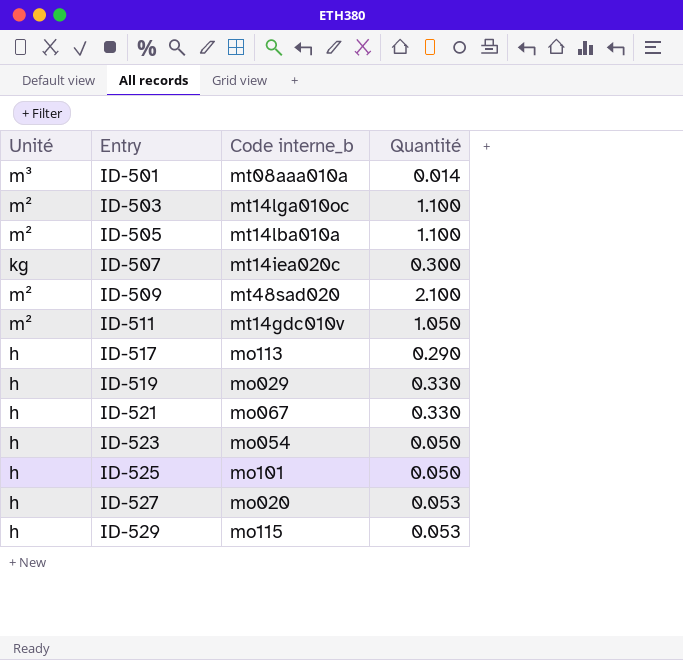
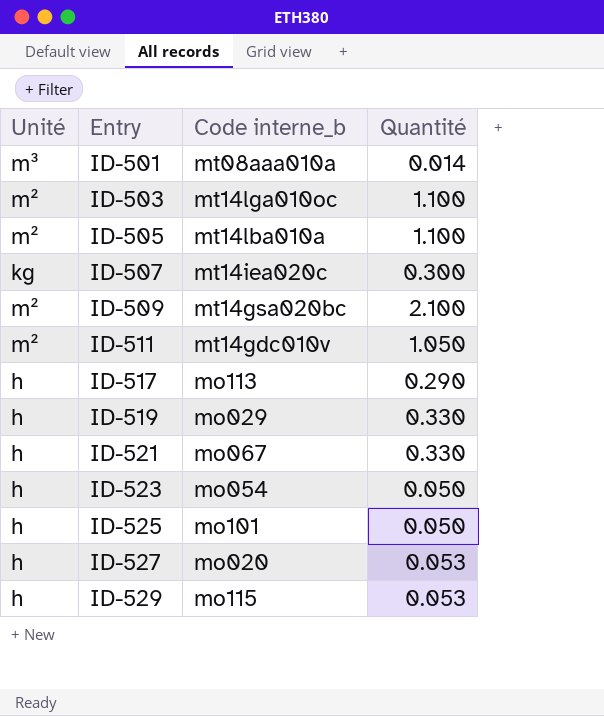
ID-509 | Code interne_b: mt48sad020 -> mt14gsa020bc

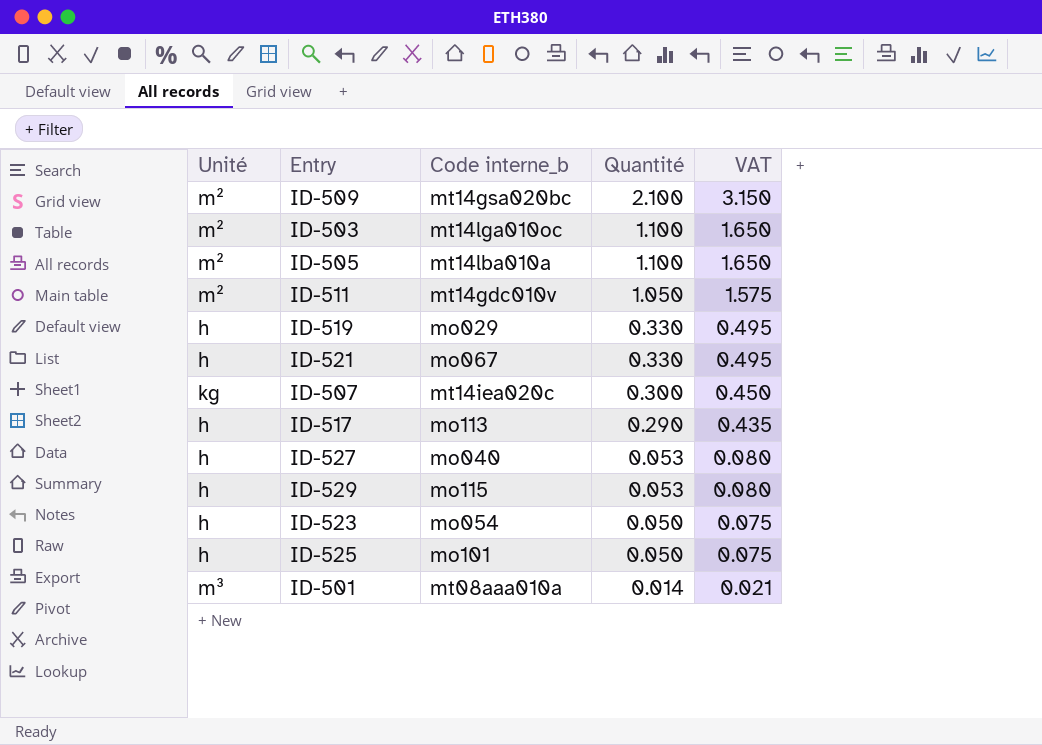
row order: Entry ascending -> Quantité descending
column VAT | formula: none -> [Quantité] * 1.5
ID-527 | Code interne_b: mo020 -> mo040

